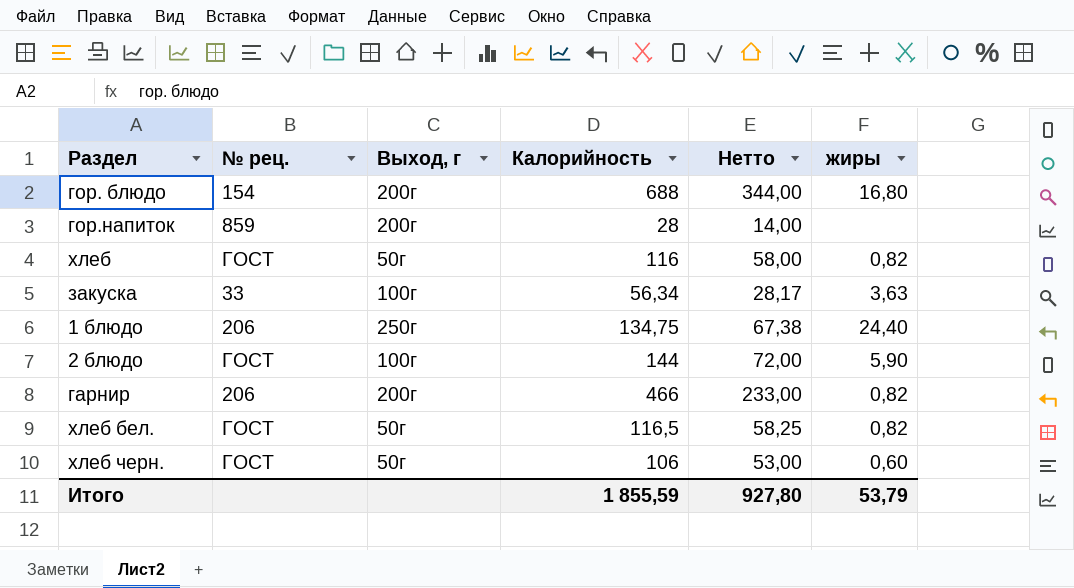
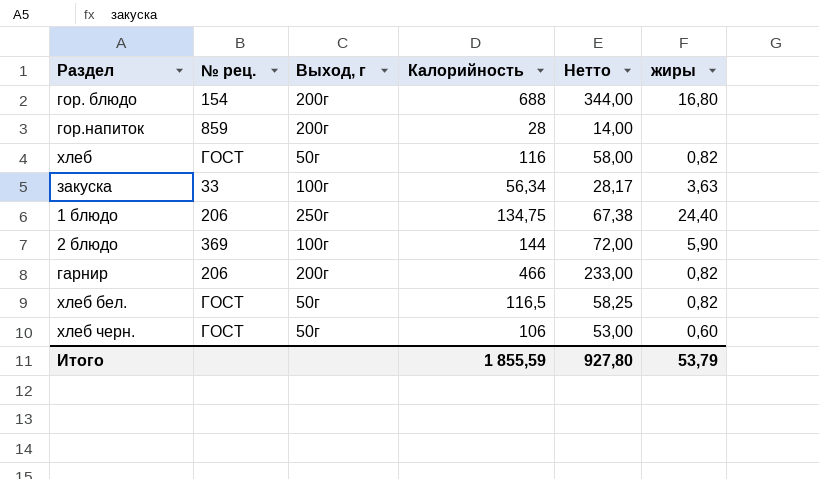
2 блюдо | № рец.: ГОСТ -> 369

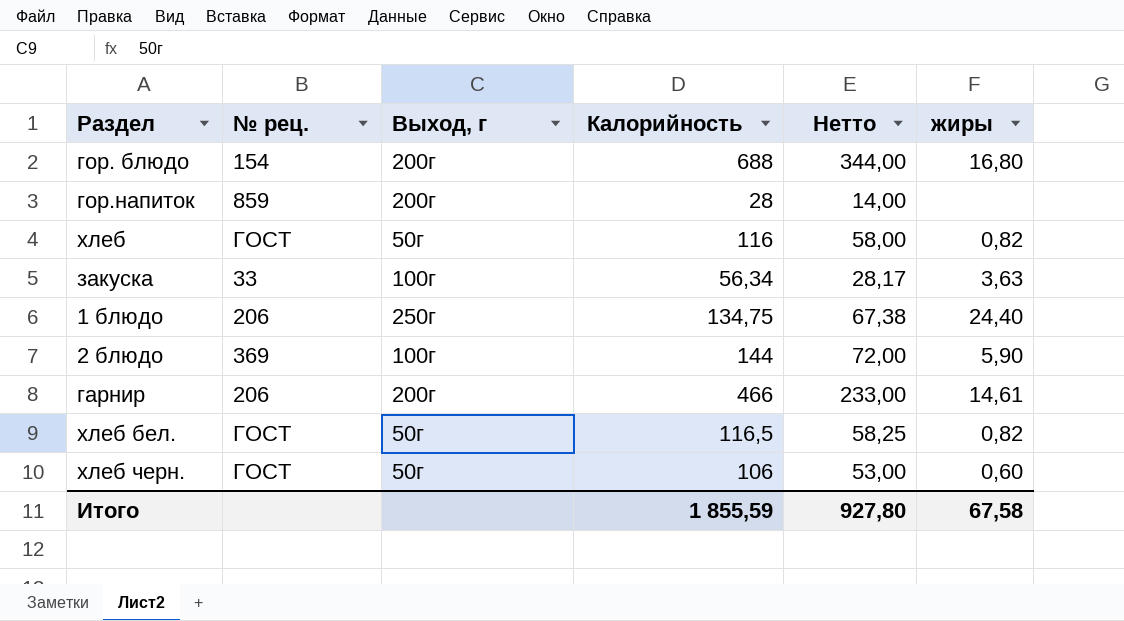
гарнир | жиры: 0,82 -> 14,61
Итого | жиры: 53,79 -> 67,58

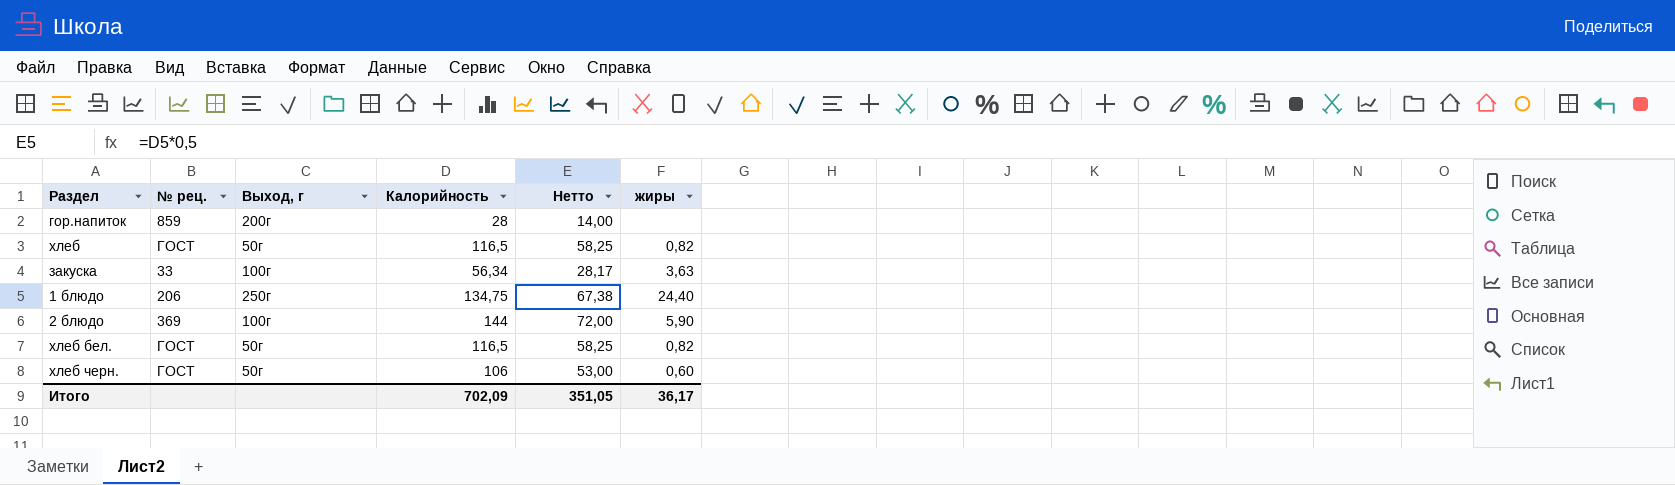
row гор. блюдо: 154 | 200г | 688 | 344,00 | 16,80 -> none
row гарнир: 206 | 200г | 466 | 233,00 | 14,61 -> none
хлеб | Калорийность: 116 -> 116,5
хлеб | Нетто: 58,00 -> 58,25
Итого | Калорийность: 1 855,59 -> 702,09
Итого | Нетто: 927,80 -> 351,05
Итого | жиры: 67,58 -> 36,17

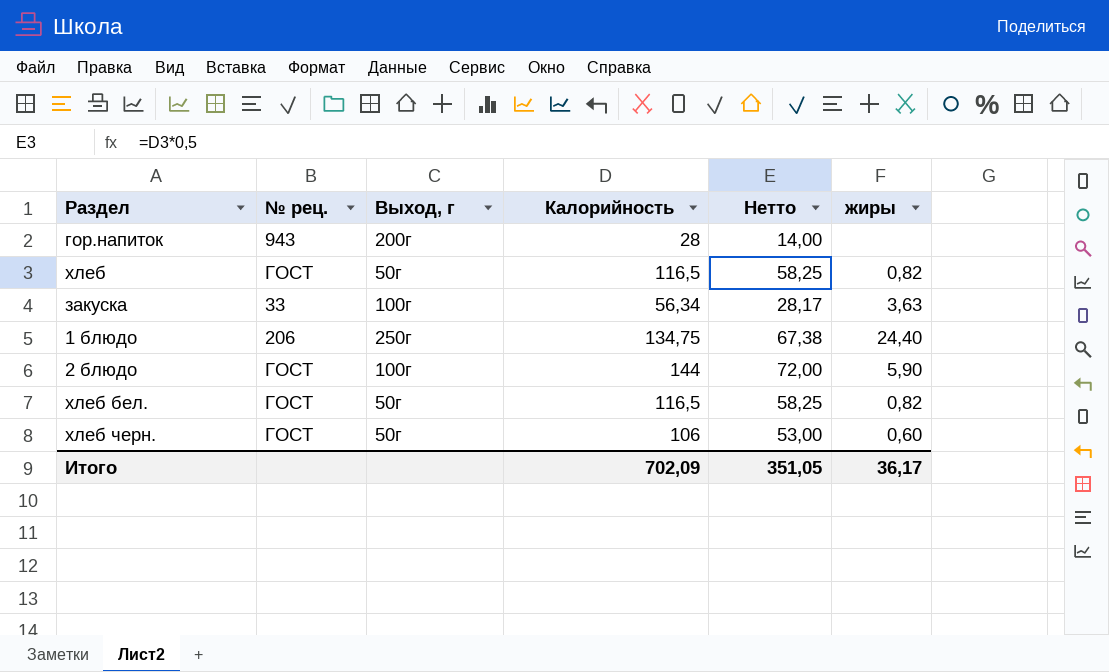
гор.напиток | № рец.: 859 -> 943
2 блюдо | № рец.: 369 -> ГОСТ

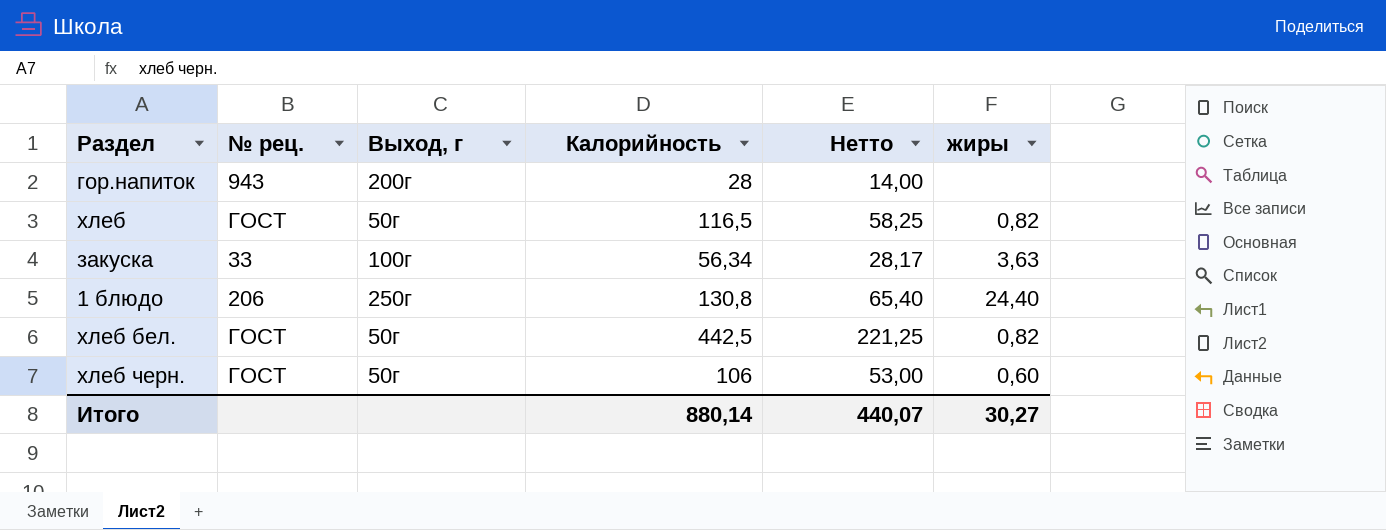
row 2 блюдо: ГОСТ | 100г | 144 | 72,00 | 5,90 -> none
1 блюдо | Калорийность: 134,75 -> 130,8
1 блюдо | Нетто: 67,38 -> 65,40
хлеб бел. | Калорийность: 116,5 -> 442,5
хлеб бел. | Нетто: 58,25 -> 221,25
Итого | Калорийность: 702,09 -> 880,14
Итого | Нетто: 351,05 -> 440,07
Итого | жиры: 36,17 -> 30,27

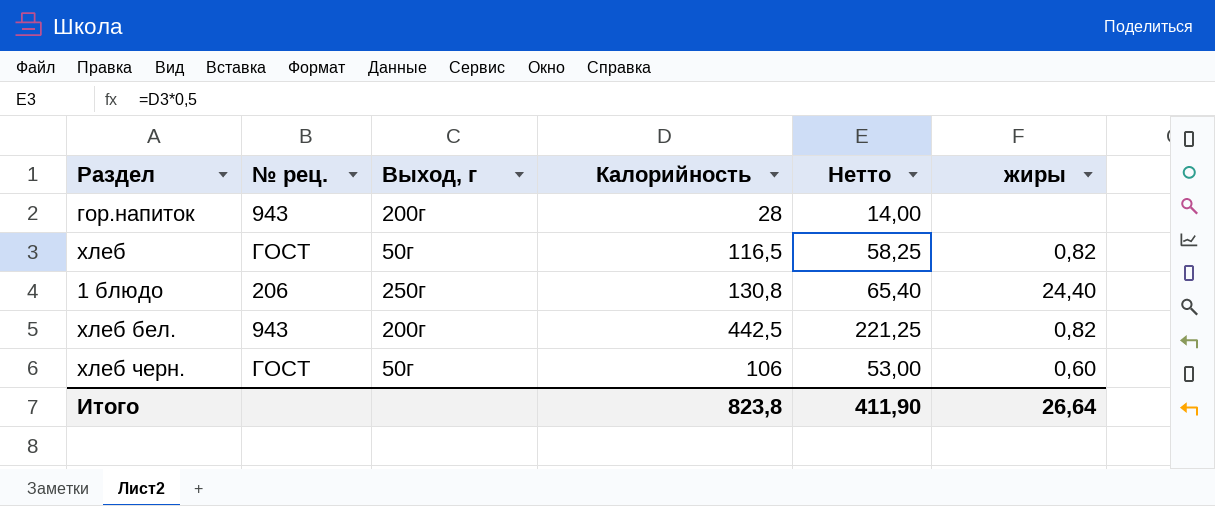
row закуска: 33 | 100г | 56,34 | 28,17 | 3,63 -> none
хлеб бел. | № рец.: ГОСТ -> 943
хлеб бел. | Выход, г: 50г -> 200г
Итого | Калорийность: 880,14 -> 823,8
Итого | Нетто: 440,07 -> 411,90
Итого | жиры: 30,27 -> 26,64

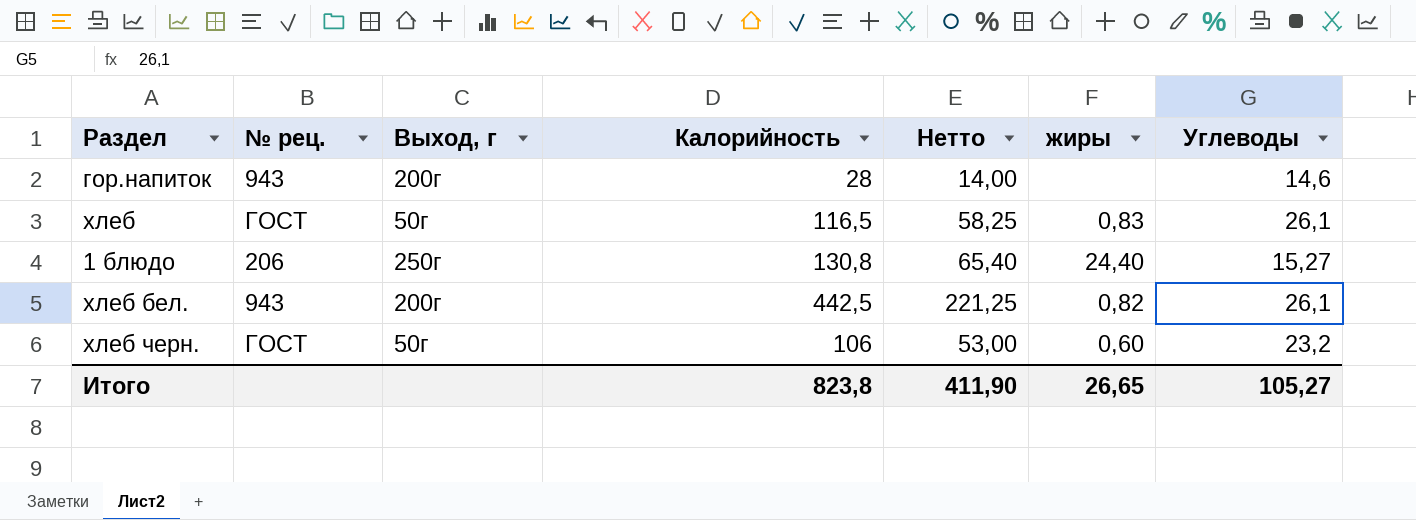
column Углеводы | position: none -> 7
хлеб | жиры: 0,82 -> 0,83
Итого | жиры: 26,64 -> 26,65

